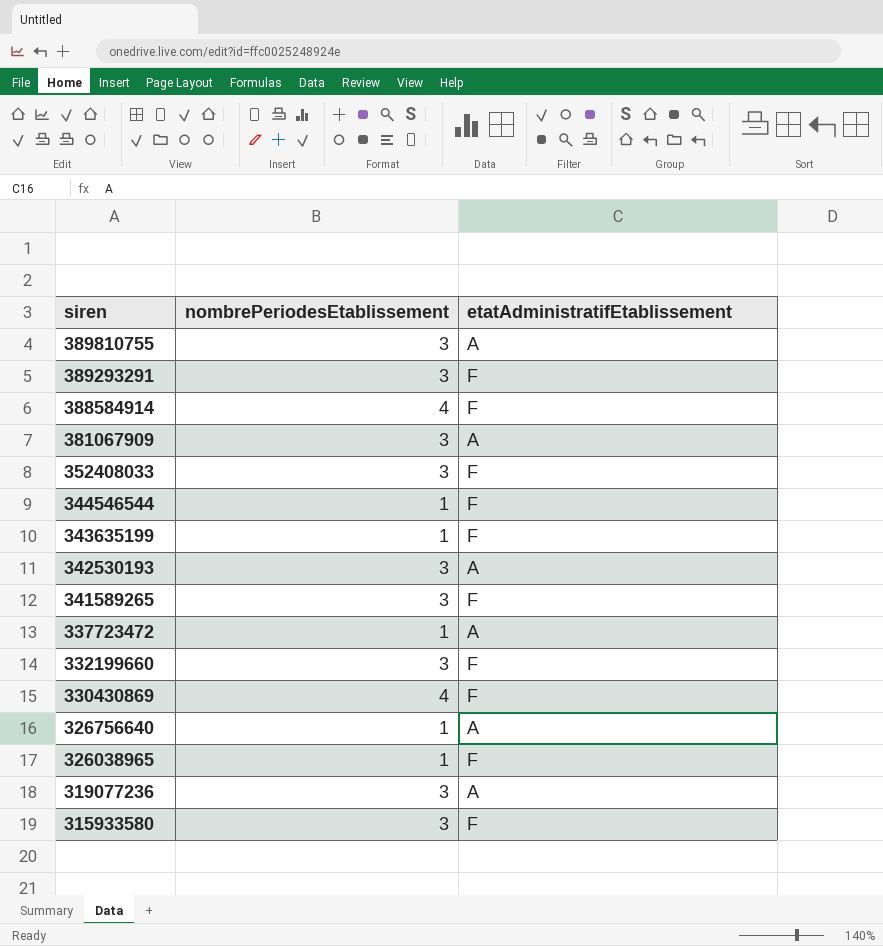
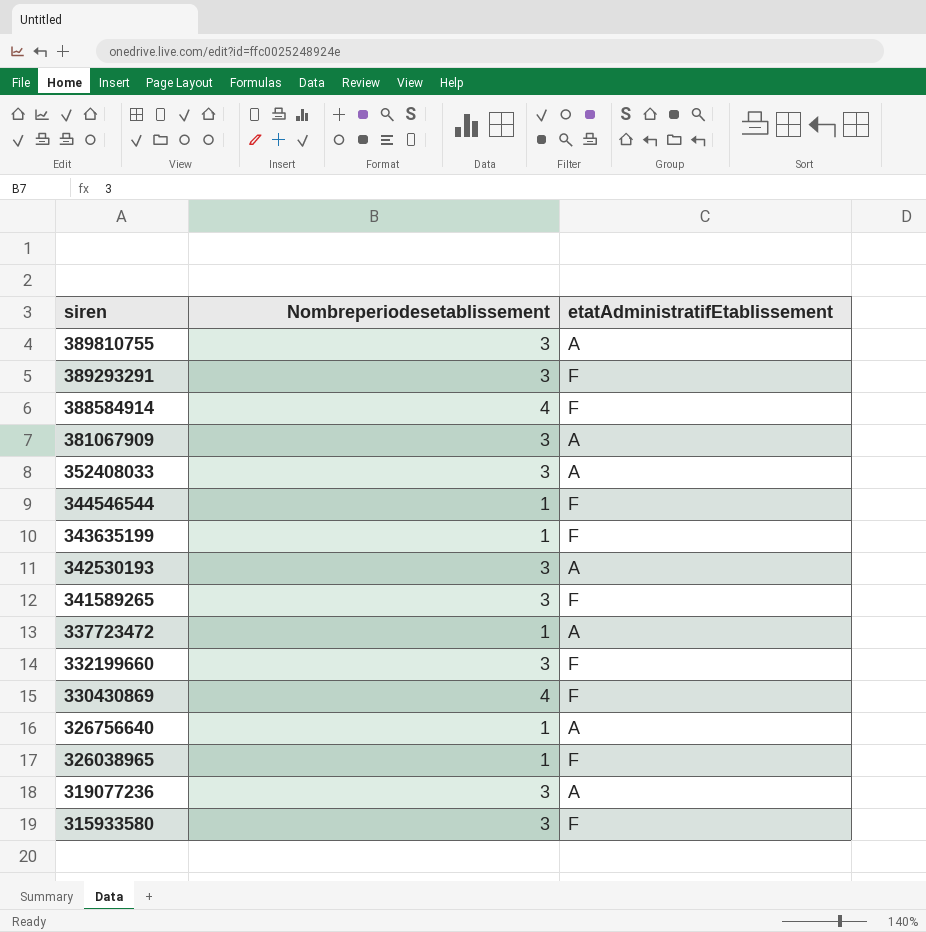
column name: nombrePeriodesEtablissement -> Nombreperiodesetablissement
352408033 | etatAdministratifEtablissement: F -> A

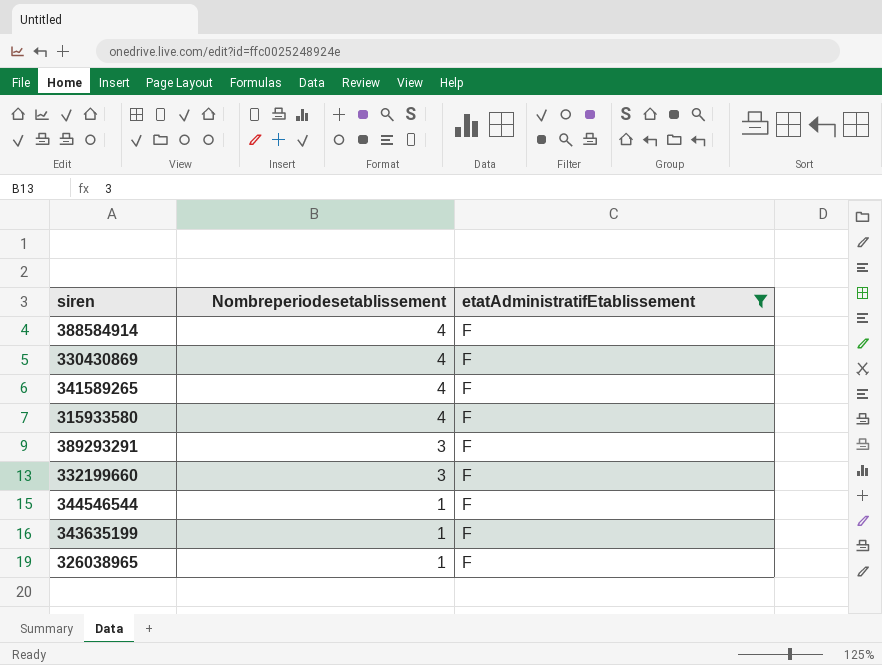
filter: none -> etatAdministratifEtablissement = F
row order: siren descending -> Nombreperiodesetablissement descending
341589265 | Nombreperiodesetablissement: 3 -> 4
315933580 | Nombreperiodesetablissement: 3 -> 4

